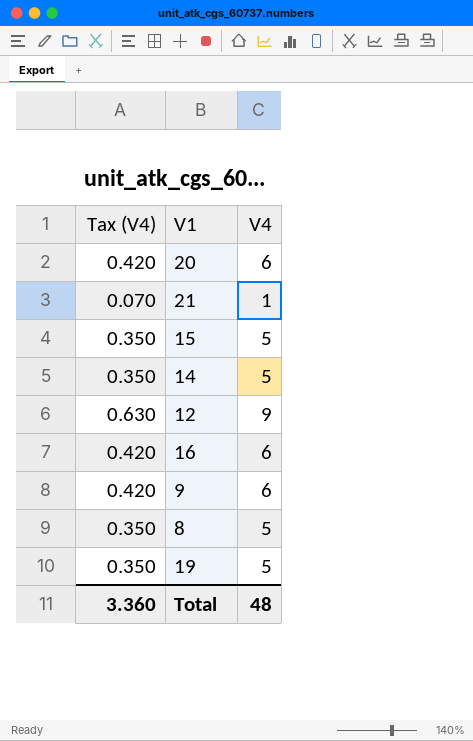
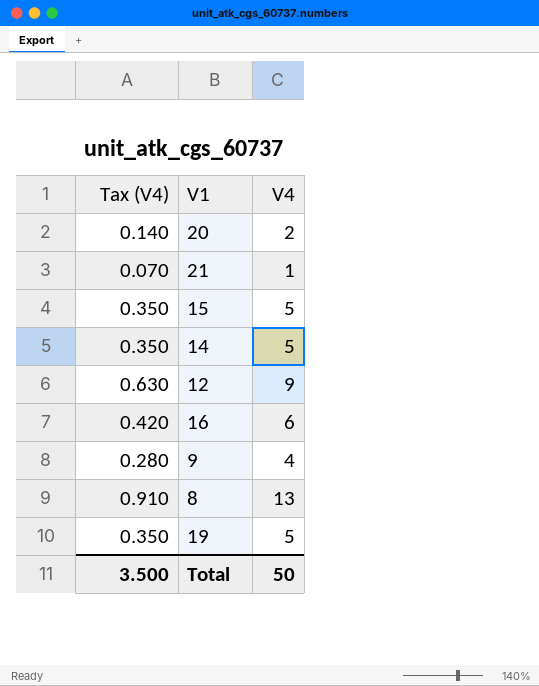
20 | Tax (V4): 0.420 -> 0.140
20 | V4: 6 -> 2
9 | Tax (V4): 0.420 -> 0.280
9 | V4: 6 -> 4
8 | Tax (V4): 0.350 -> 0.910
8 | V4: 5 -> 13
Total | Tax (V4): 3.360 -> 3.500
Total | V4: 48 -> 50

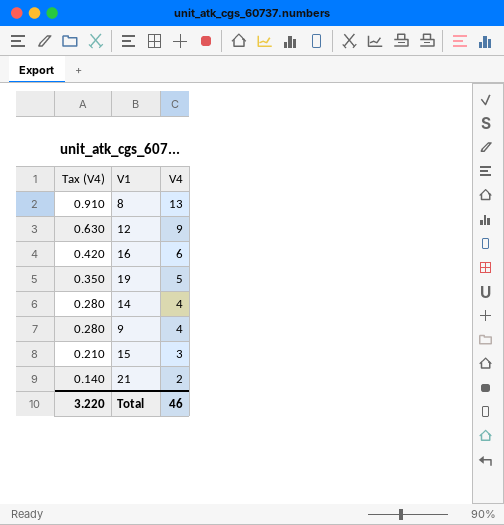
row order: none -> Tax (V4) descending
row 20: 0.140 | 2 -> none
14 | Tax (V4): 0.350 -> 0.280
14 | V4: 5 -> 4
15 | Tax (V4): 0.350 -> 0.210
15 | V4: 5 -> 3
21 | Tax (V4): 0.070 -> 0.140
21 | V4: 1 -> 2
Total | Tax (V4): 3.500 -> 3.220
Total | V4: 50 -> 46

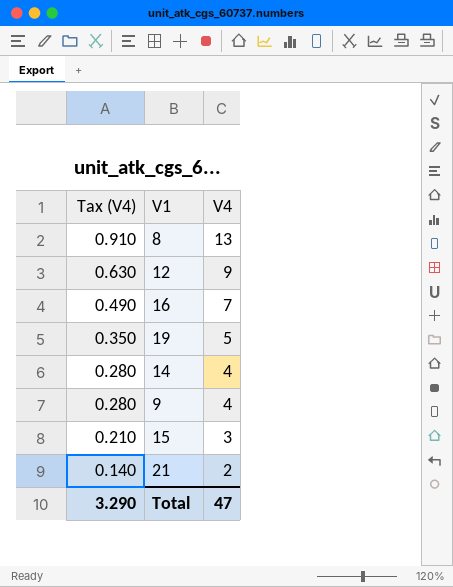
16 | Tax (V4): 0.420 -> 0.490
16 | V4: 6 -> 7
Total | Tax (V4): 3.220 -> 3.290
Total | V4: 46 -> 47

